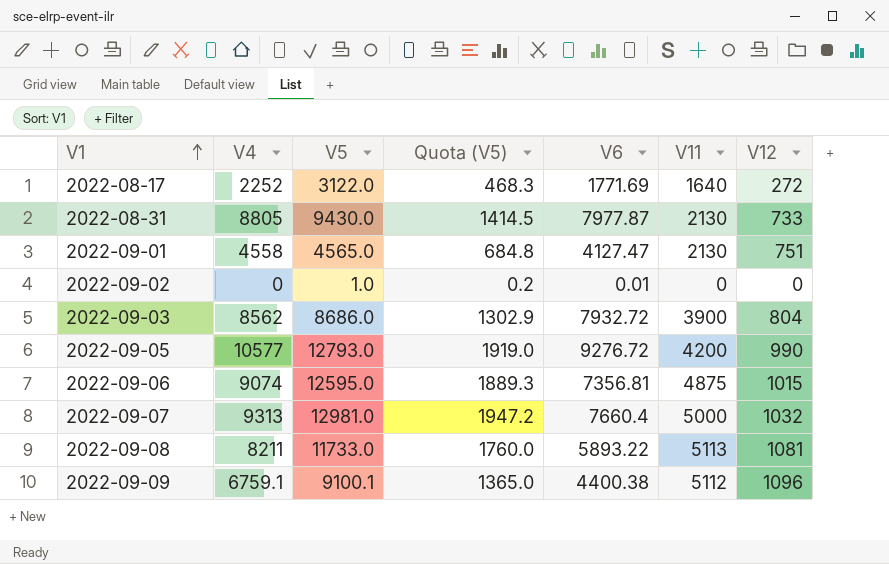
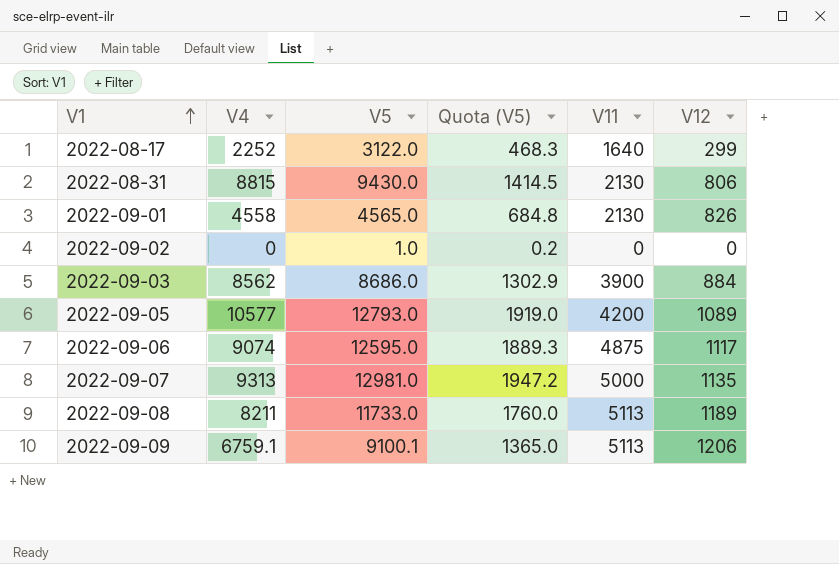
column V6 | position: 5 -> none
2022-08-17 | V12: 272 -> 299
2022-08-31 | V4: 8805 -> 8815
2022-08-31 | V12: 733 -> 806
2022-09-01 | V12: 751 -> 826
2022-09-03 | V12: 804 -> 884
2022-09-05 | V12: 990 -> 1089
2022-09-06 | V12: 1015 -> 1117
2022-09-07 | V12: 1032 -> 1135
2022-09-08 | V12: 1081 -> 1189
2022-09-09 | V11: 5112 -> 5113
2022-09-09 | V12: 1096 -> 1206

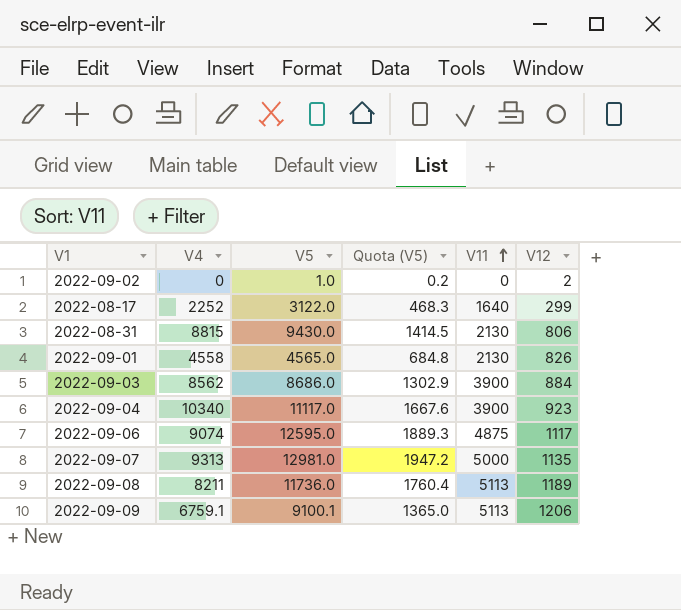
row order: V1 ascending -> V11 ascending
row 2022-09-05: 10577 | 12793.0 | 1919.0 | 4200 | 1089 -> none
2022-09-02 | V12: 0 -> 2
row 2022-09-04: none -> 10340 | 11117.0 | 1667.6 | 3900 | 923
2022-09-08 | V5: 11733.0 -> 11736.0
2022-09-08 | Quota (V5): 1760.0 -> 1760.4

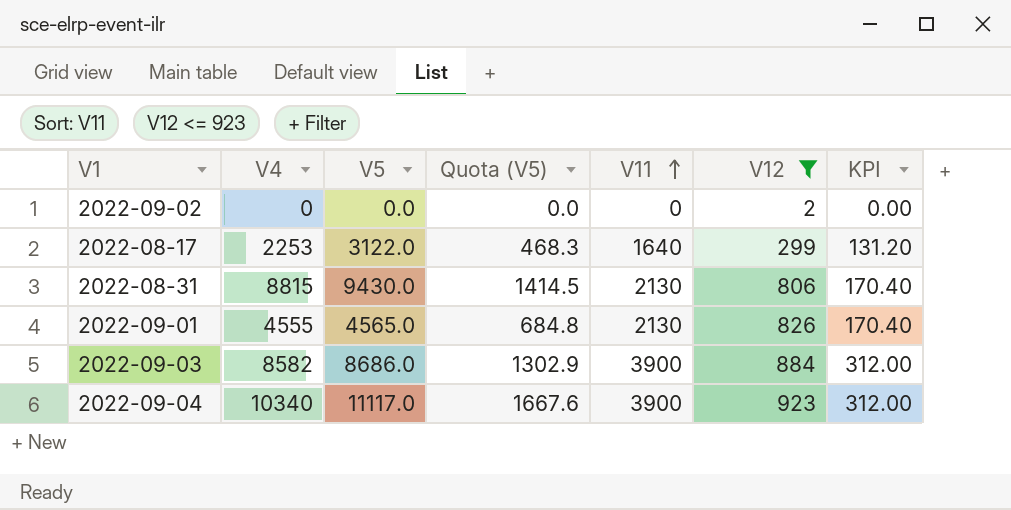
filter: none -> V12 <= 923
column KPI | formula: none -> [V11] * 0.08
2022-09-02 | V5: 1.0 -> 0.0
2022-09-02 | Quota (V5): 0.2 -> 0.0
2022-08-17 | V4: 2252 -> 2253
2022-09-01 | V4: 4558 -> 4555
2022-09-03 | V4: 8562 -> 8582

